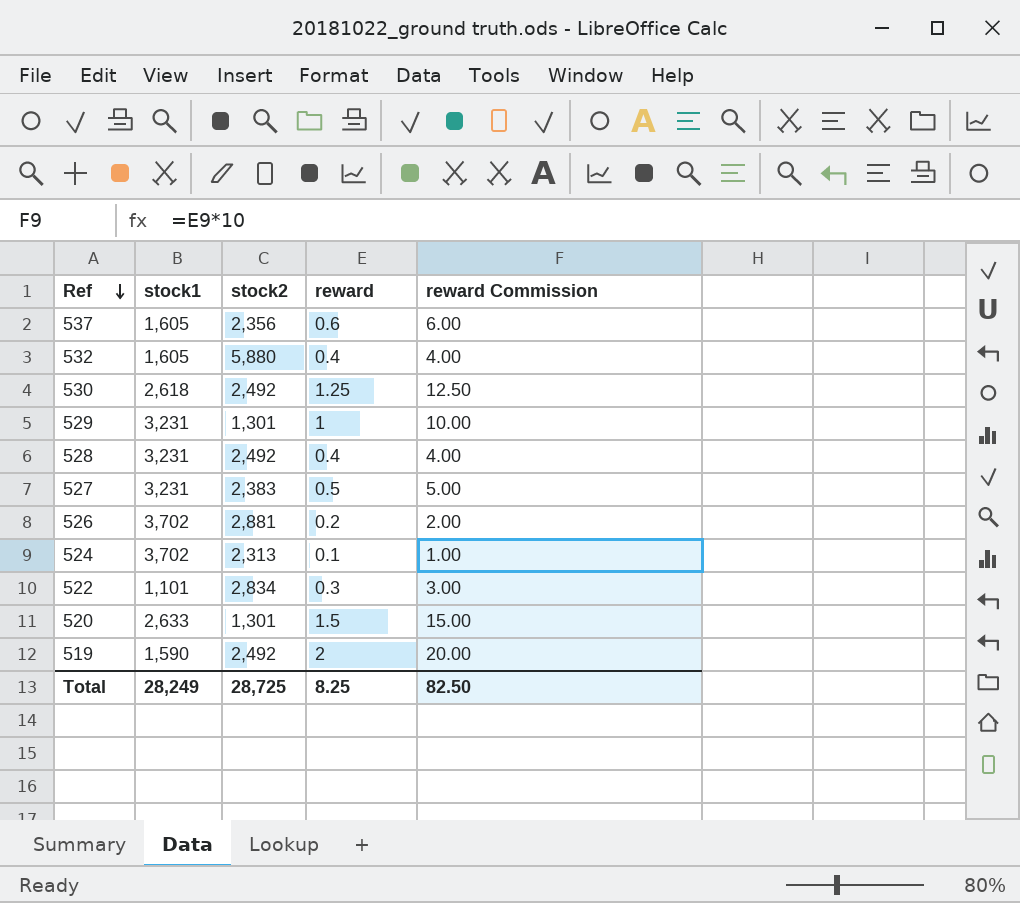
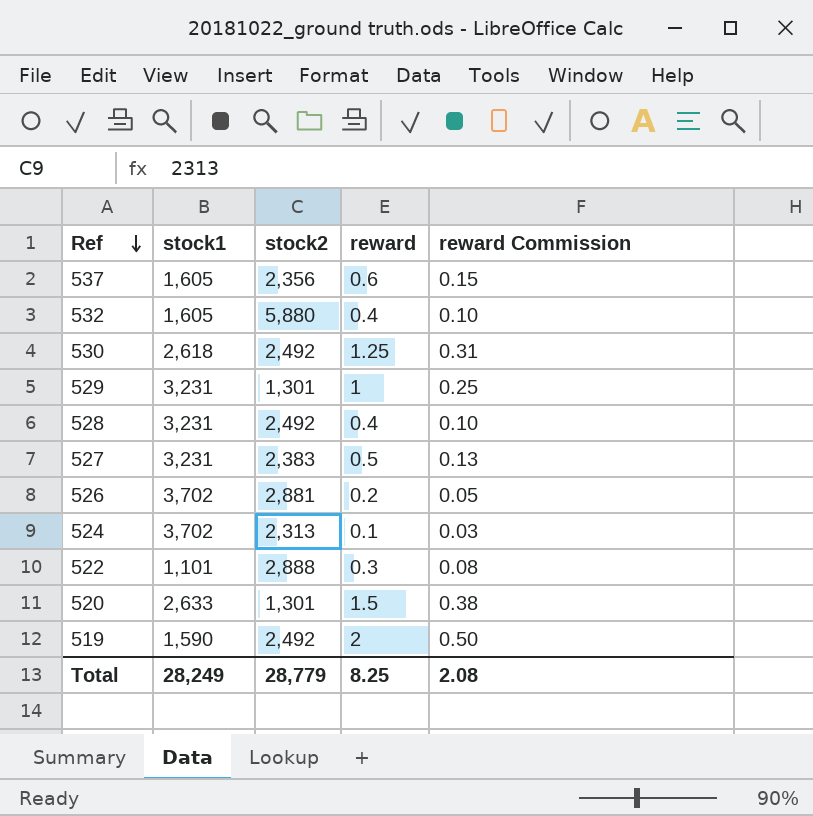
column reward Commission | formula: [reward] * 10 -> [reward] * 0.25
522 | stock2: 2,834 -> 2,888
Total | stock2: 28,725 -> 28,779
Total | reward Commission: 82.50 -> 2.08

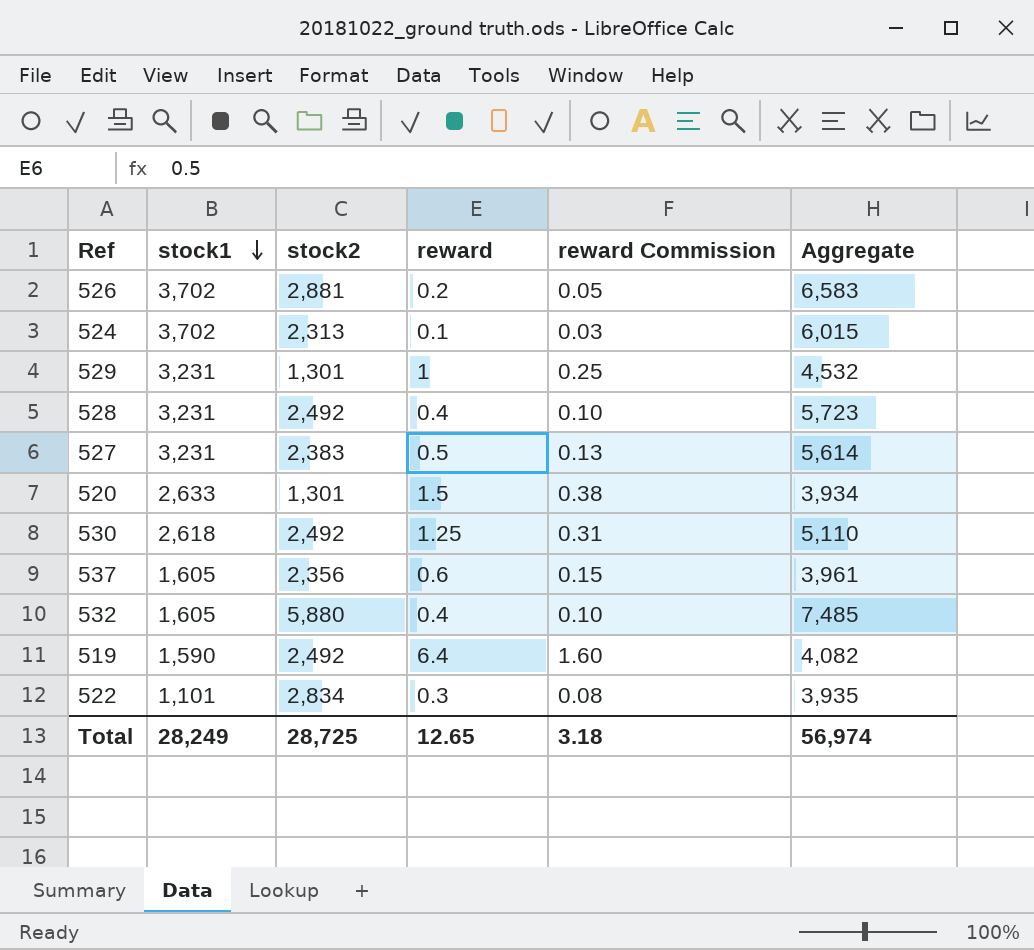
row order: Ref descending -> stock1 descending
column Aggregate | formula: none -> [stock1] + [stock2]
519 | reward: 2 -> 6.4
519 | reward Commission: 0.50 -> 1.60
522 | stock2: 2,888 -> 2,834
Total | stock2: 28,779 -> 28,725
Total | reward: 8.25 -> 12.65
Total | reward Commission: 2.08 -> 3.18

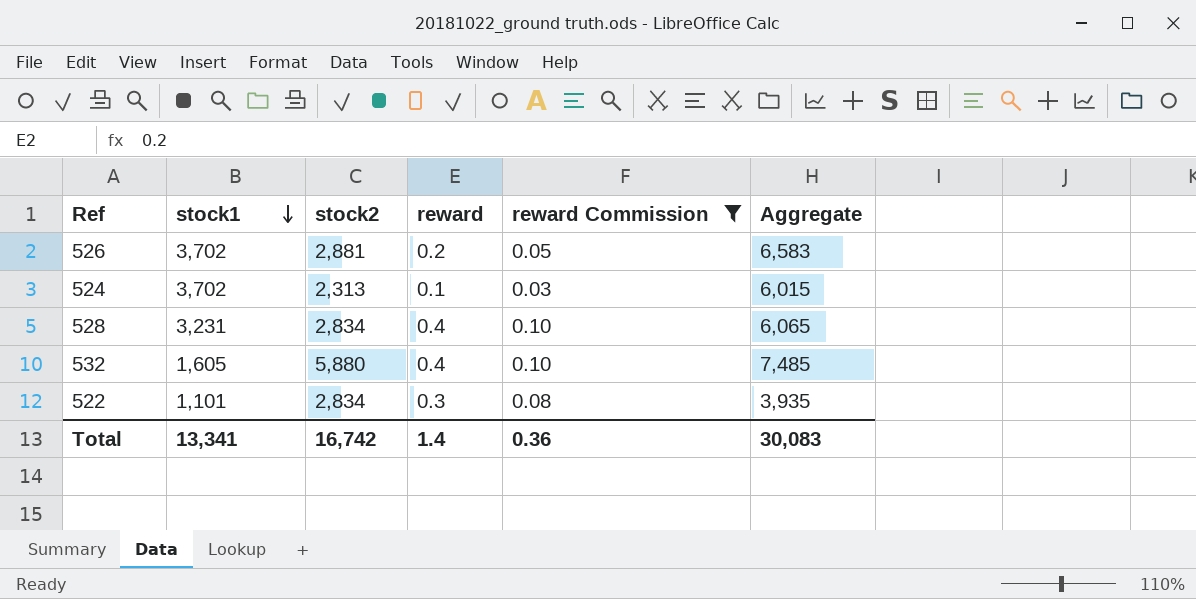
filter: none -> reward Commission <= 0.10
528 | stock2: 2,492 -> 2,834
528 | Aggregate: 5,723 -> 6,065
Total | stock1: 28,249 -> 13,341
Total | stock2: 28,725 -> 16,742
Total | reward: 12.65 -> 1.4
Total | reward Commission: 3.18 -> 0.36
Total | Aggregate: 56,974 -> 30,083

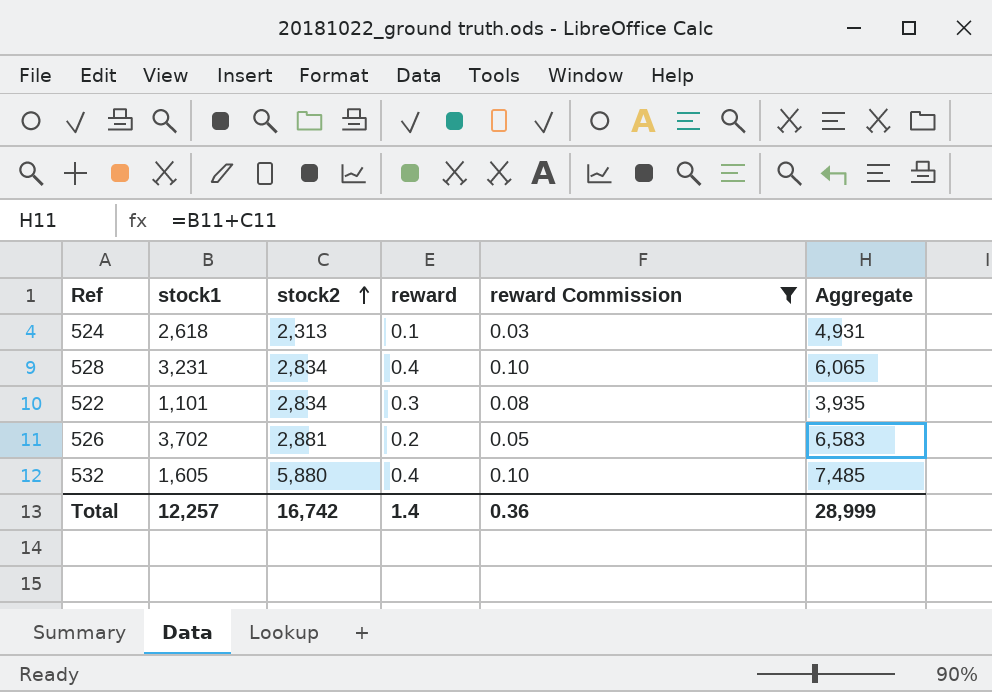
row order: stock1 descending -> stock2 ascending
524 | stock1: 3,702 -> 2,618
524 | Aggregate: 6,015 -> 4,931
Total | stock1: 13,341 -> 12,257
Total | Aggregate: 30,083 -> 28,999

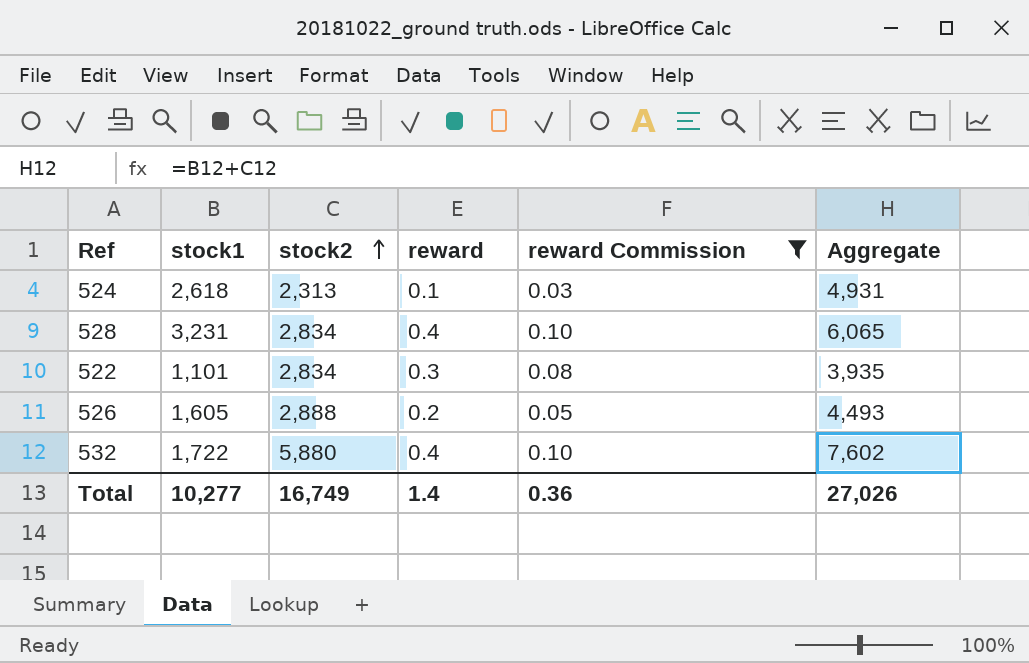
526 | stock1: 3,702 -> 1,605
526 | stock2: 2,881 -> 2,888
526 | Aggregate: 6,583 -> 4,493
532 | stock1: 1,605 -> 1,722
532 | Aggregate: 7,485 -> 7,602
Total | stock1: 12,257 -> 10,277
Total | stock2: 16,742 -> 16,749
Total | Aggregate: 28,999 -> 27,026

